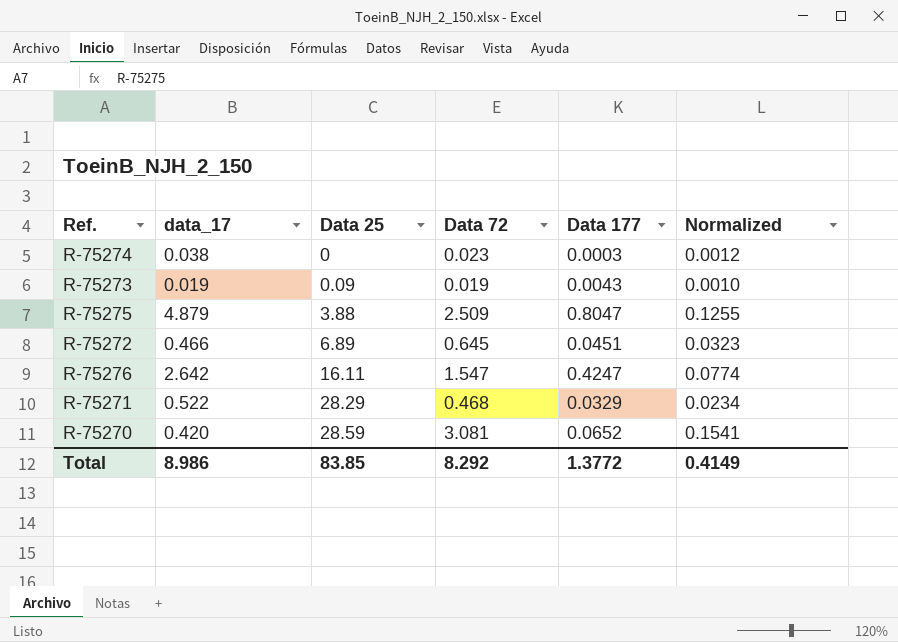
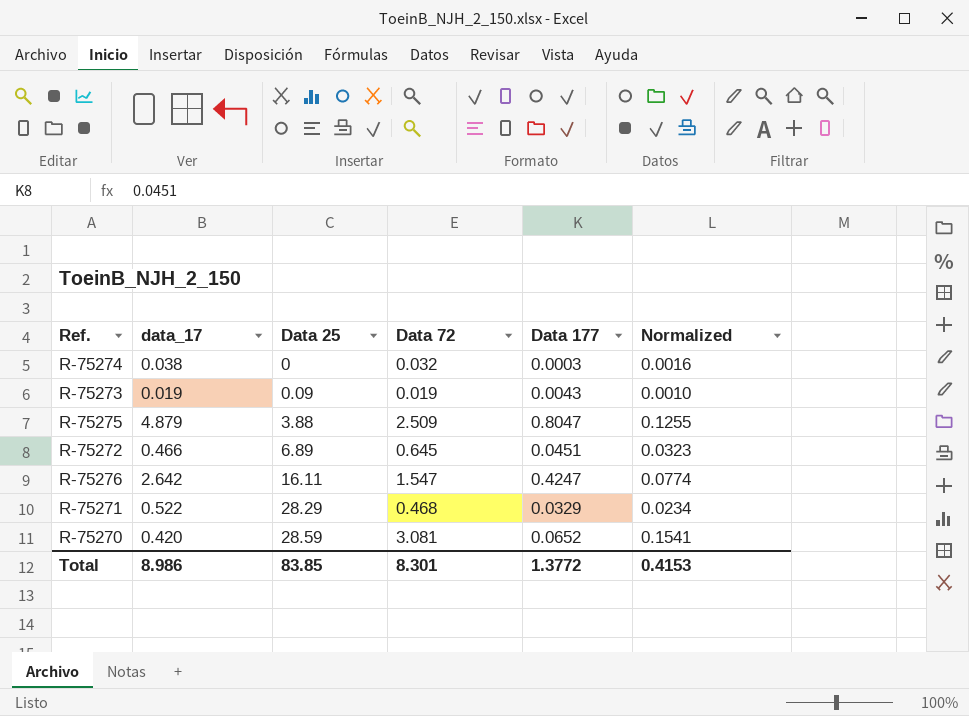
R-75274 | Data 72: 0.023 -> 0.032
R-75274 | Normalized: 0.0012 -> 0.0016
Total | Data 72: 8.292 -> 8.301
Total | Normalized: 0.4149 -> 0.4153

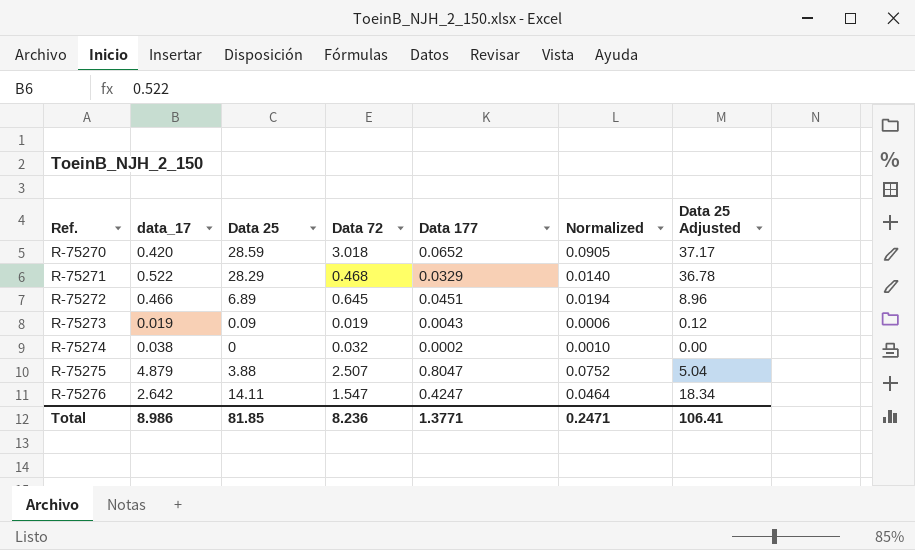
row order: Data 25 ascending -> Ref. ascending
column Normalized | formula: [Data 72] * 0.05 -> [Data 72] * 0.03
column Data 25 Adjusted | formula: none -> [Data 25] * 1.3
R-75270 | Data 72: 3.081 -> 3.018
R-75274 | Data 177: 0.0003 -> 0.0002
R-75275 | Data 72: 2.509 -> 2.507
R-75276 | Data 25: 16.11 -> 14.11
Total | Data 25: 83.85 -> 81.85
Total | Data 72: 8.301 -> 8.236
Total | Data 177: 1.3772 -> 1.3771
Total | Normalized: 0.4153 -> 0.2471

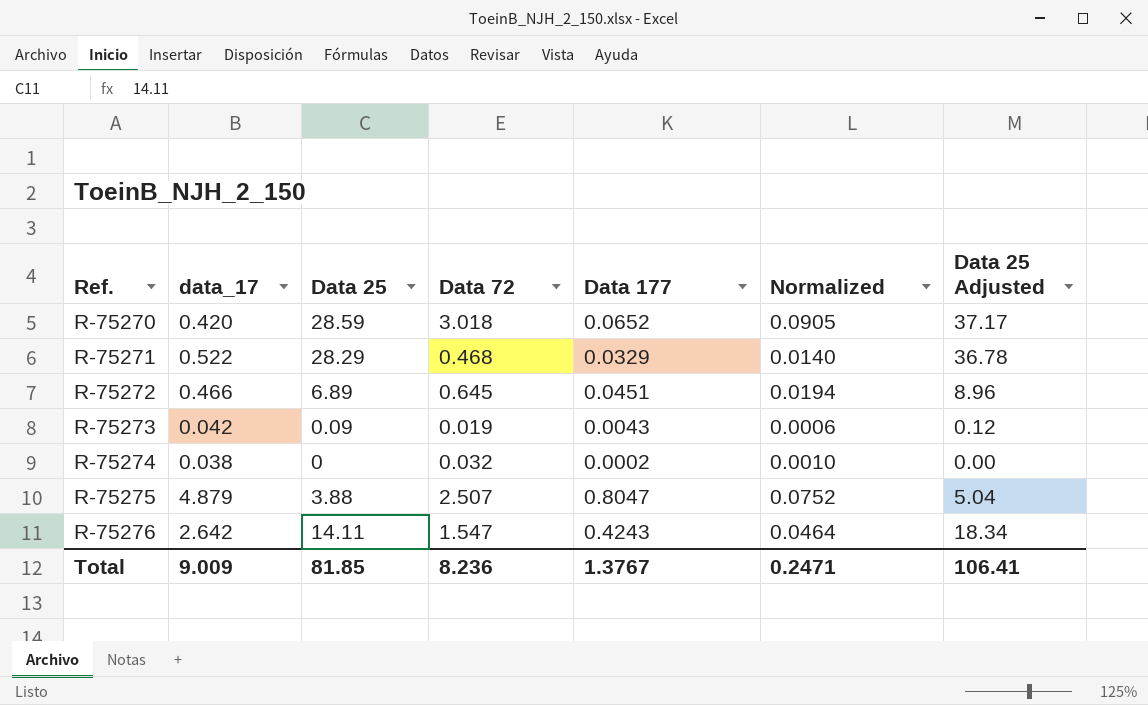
R-75273 | data_17: 0.019 -> 0.042
R-75276 | Data 177: 0.4247 -> 0.4243
Total | data_17: 8.986 -> 9.009
Total | Data 177: 1.3771 -> 1.3767

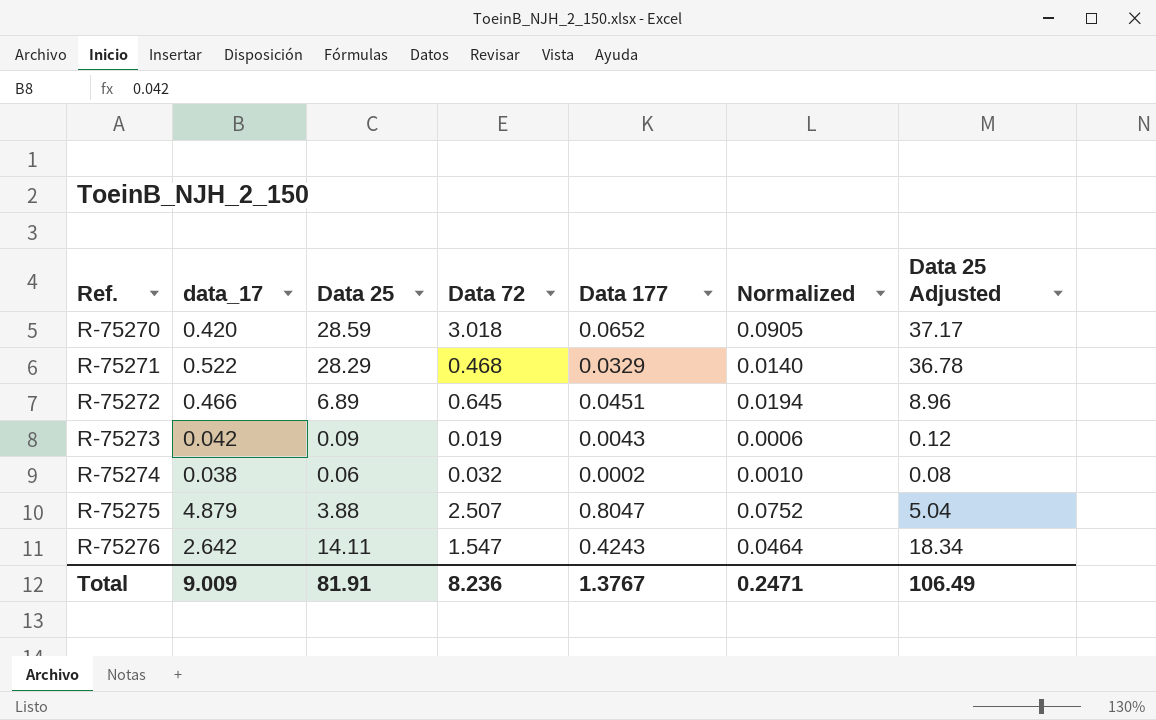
R-75274 | Data 25: 0 -> 0.06
R-75274 | Data 25 Adjusted: 0.00 -> 0.08
Total | Data 25: 81.85 -> 81.91
Total | Data 25 Adjusted: 106.41 -> 106.49

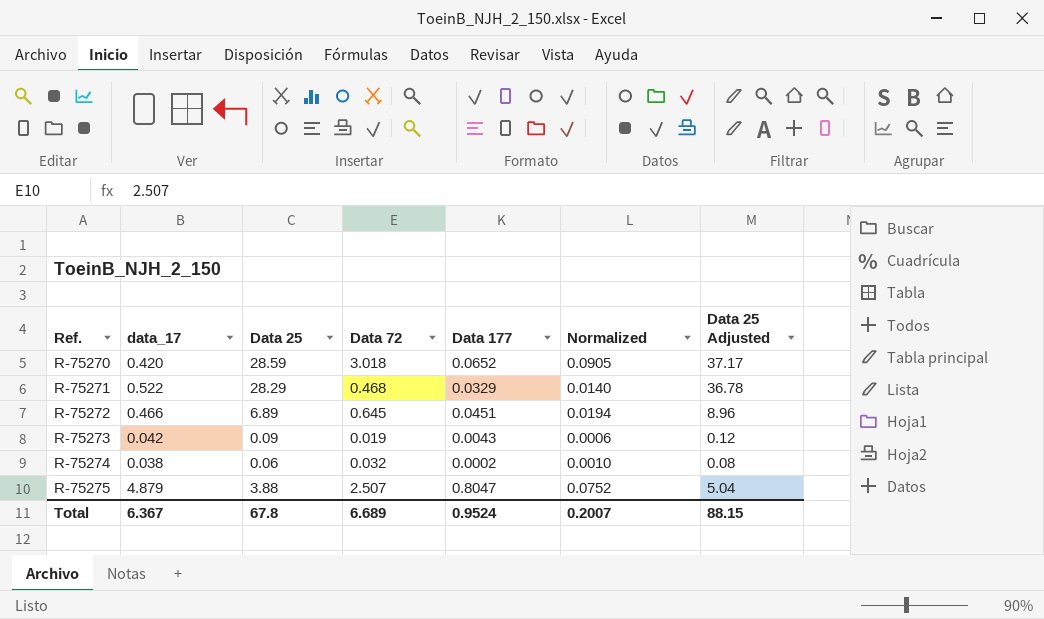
row R-75276: 2.642 | 14.11 | 1.547 | 0.4243 | 0.0464 | 18.34 -> none
Total | data_17: 9.009 -> 6.367
Total | Data 25: 81.91 -> 67.8
Total | Data 72: 8.236 -> 6.689
Total | Data 177: 1.3767 -> 0.9524
Total | Normalized: 0.2471 -> 0.2007
Total | Data 25 Adjusted: 106.49 -> 88.15

